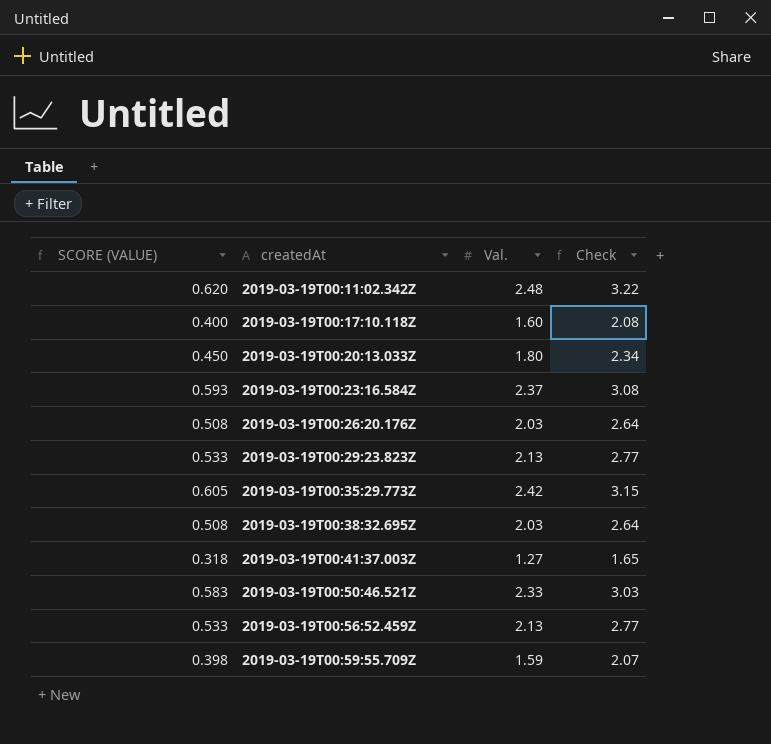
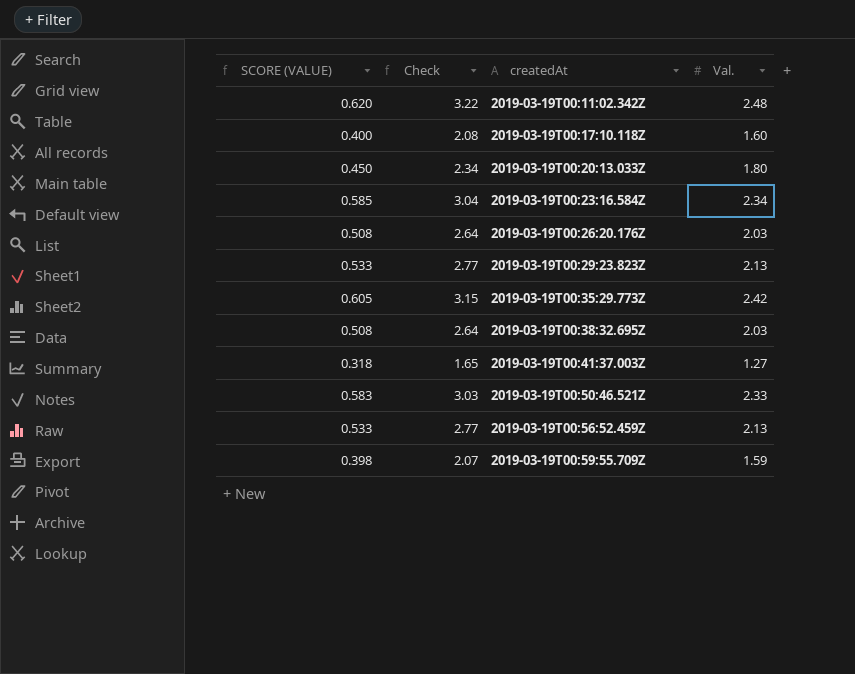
column Check | position: 4 -> 2
2019-03-19T00:23:16.584Z | SCORE (VALUE): 0.593 -> 0.585
2019-03-19T00:23:16.584Z | Check: 3.08 -> 3.04
2019-03-19T00:23:16.584Z | Val.: 2.37 -> 2.34

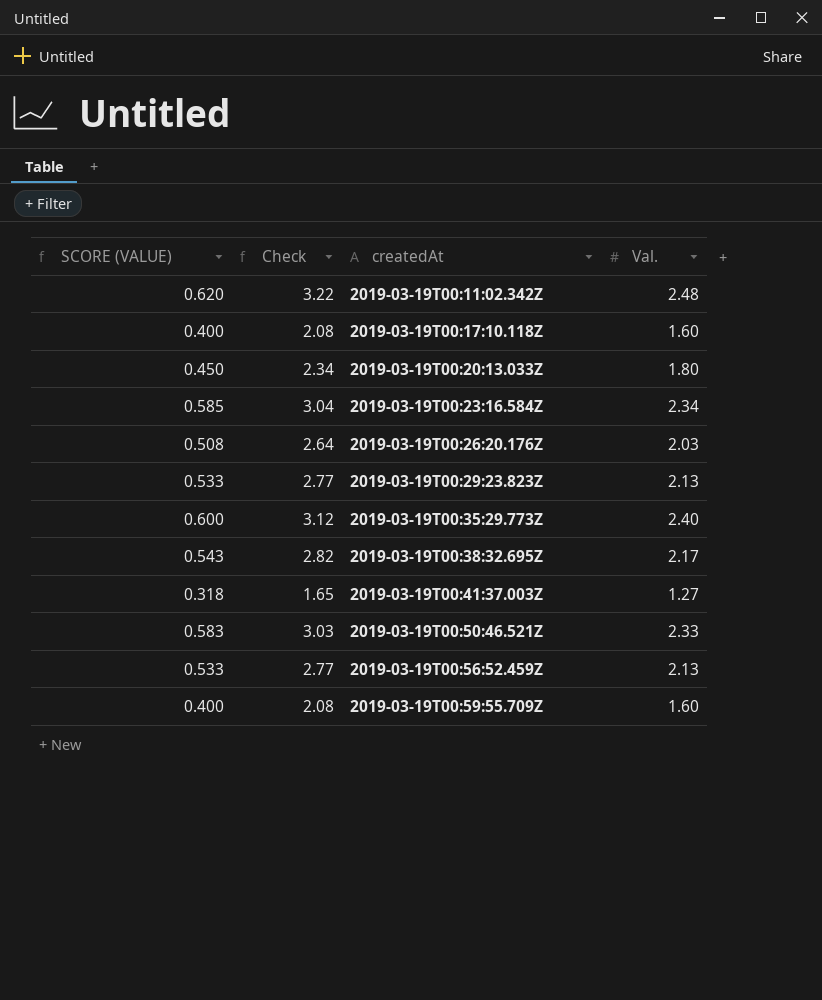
2019-03-19T00:35:29.773Z | SCORE (VALUE): 0.605 -> 0.600
2019-03-19T00:35:29.773Z | Check: 3.15 -> 3.12
2019-03-19T00:35:29.773Z | Val.: 2.42 -> 2.40
2019-03-19T00:38:32.695Z | SCORE (VALUE): 0.508 -> 0.543
2019-03-19T00:38:32.695Z | Check: 2.64 -> 2.82
2019-03-19T00:38:32.695Z | Val.: 2.03 -> 2.17
2019-03-19T00:59:55.709Z | SCORE (VALUE): 0.398 -> 0.400
2019-03-19T00:59:55.709Z | Check: 2.07 -> 2.08
2019-03-19T00:59:55.709Z | Val.: 1.59 -> 1.60

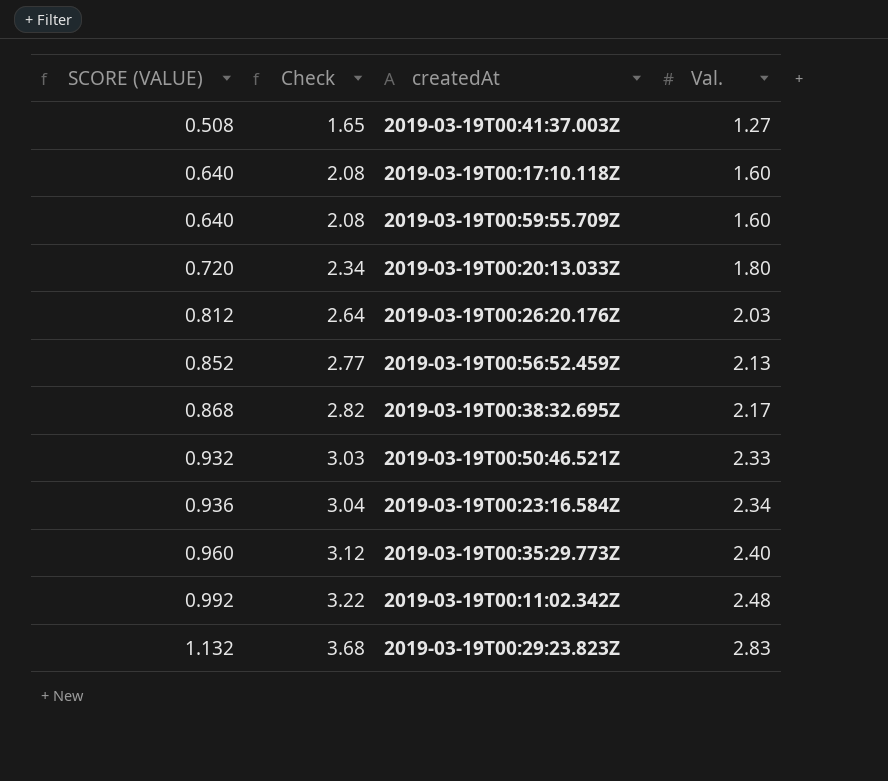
row order: createdAt ascending -> SCORE (VALUE) ascending
column SCORE (VALUE) | formula: [Val.] * 0.25 -> [Val.] * 0.4
2019-03-19T00:29:23.823Z | Check: 2.77 -> 3.68
2019-03-19T00:29:23.823Z | Val.: 2.13 -> 2.83

